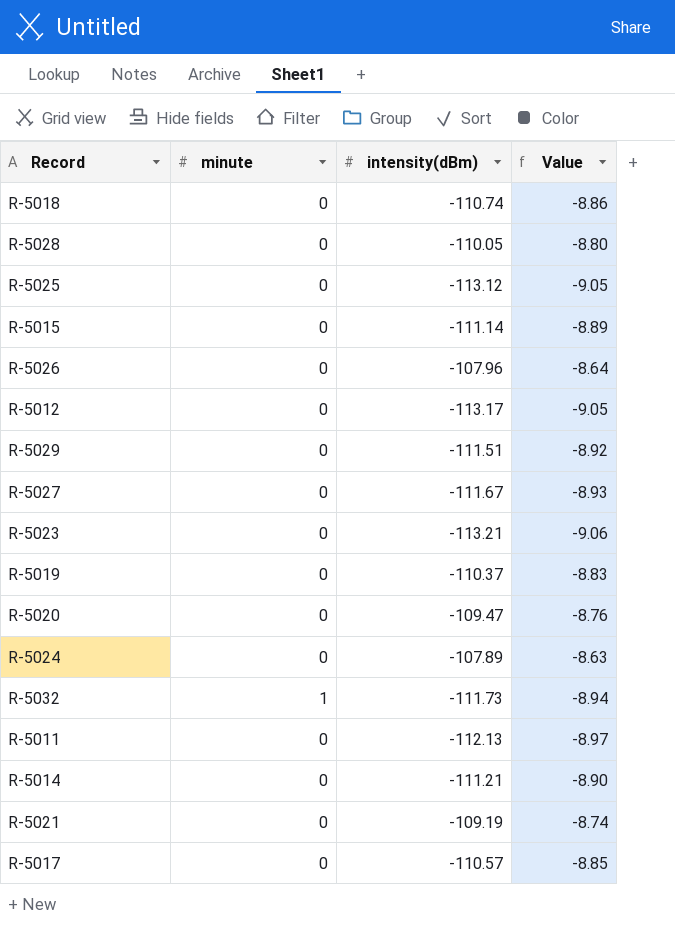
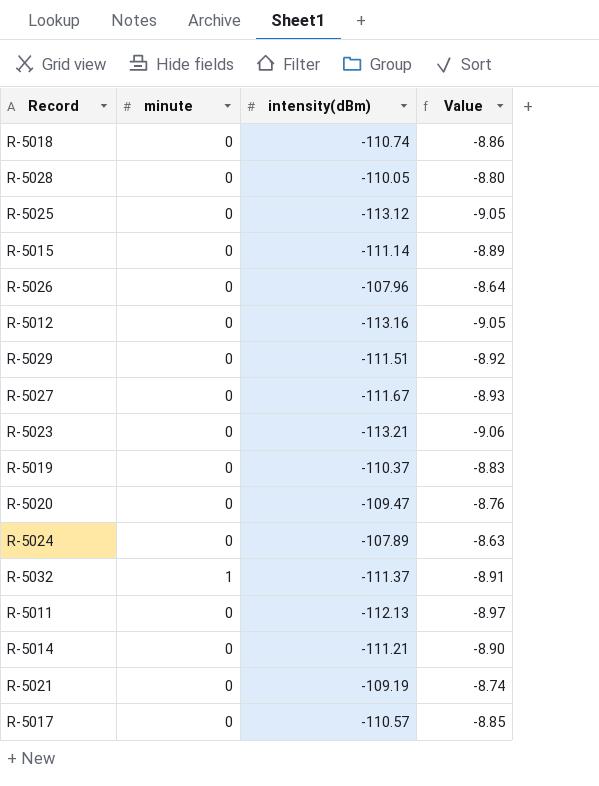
R-5012 | intensity(dBm): -113.17 -> -113.16
R-5032 | intensity(dBm): -111.73 -> -111.37
R-5032 | Value: -8.94 -> -8.91

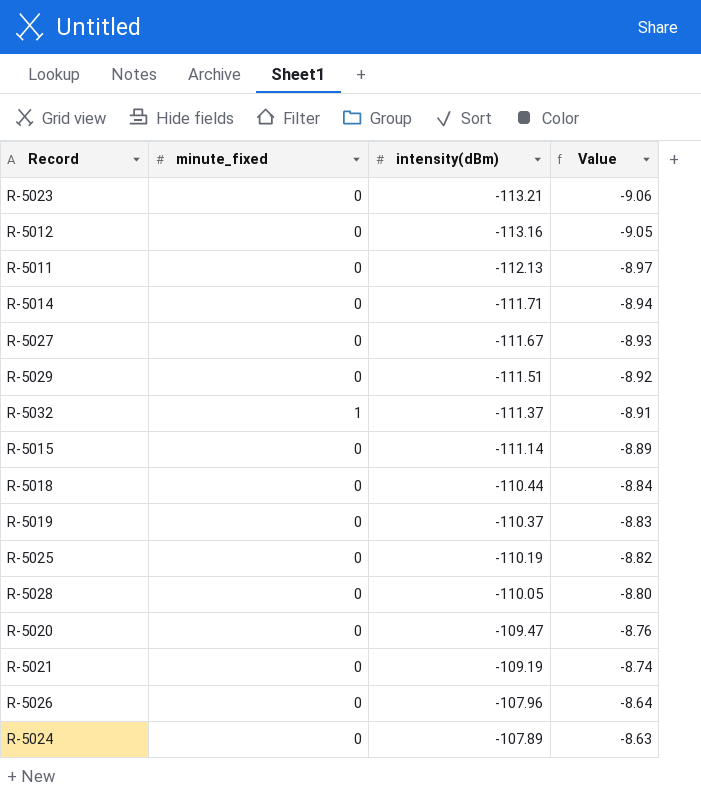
row order: none -> intensity(dBm) ascending
column name: minute -> minute_fixed
row R-5017: 0 | -110.57 | -8.85 -> none
R-5014 | intensity(dBm): -111.21 -> -111.71
R-5014 | Value: -8.90 -> -8.94
R-5018 | intensity(dBm): -110.74 -> -110.44
R-5018 | Value: -8.86 -> -8.84
R-5025 | intensity(dBm): -113.12 -> -110.19
R-5025 | Value: -9.05 -> -8.82

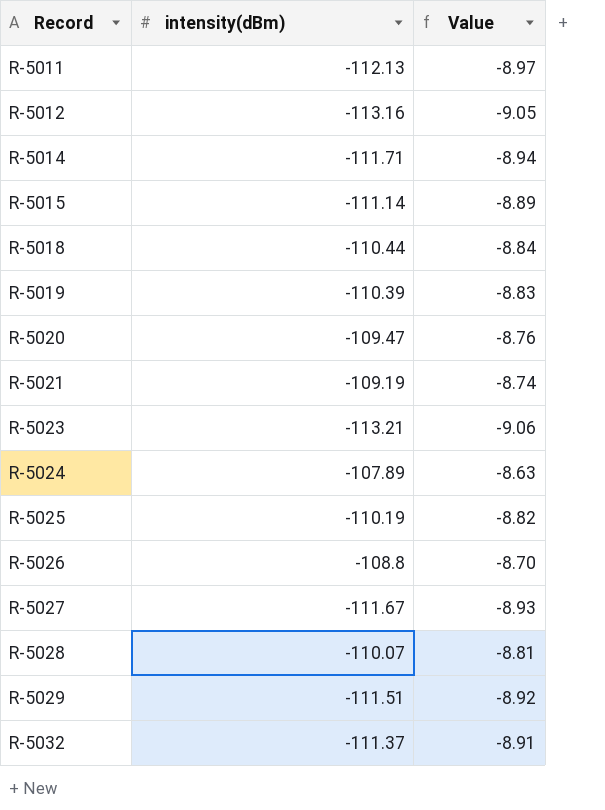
row order: intensity(dBm) ascending -> Record ascending
column minute_fixed | position: 2 -> none
R-5019 | intensity(dBm): -110.37 -> -110.39
R-5026 | intensity(dBm): -107.96 -> -108.8
R-5026 | Value: -8.64 -> -8.70
R-5028 | intensity(dBm): -110.05 -> -110.07
R-5028 | Value: -8.80 -> -8.81

